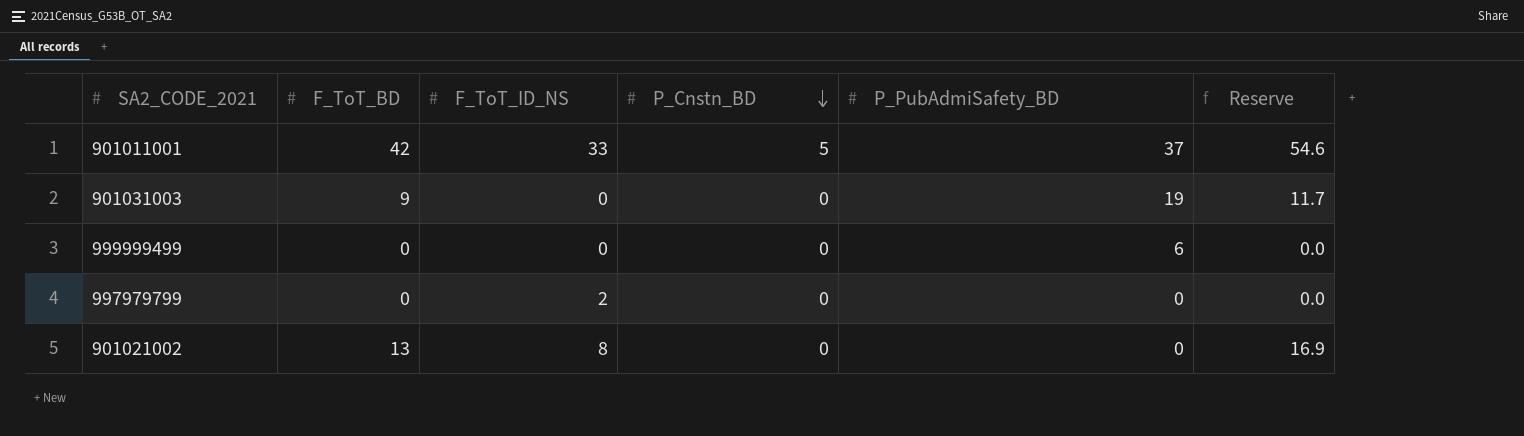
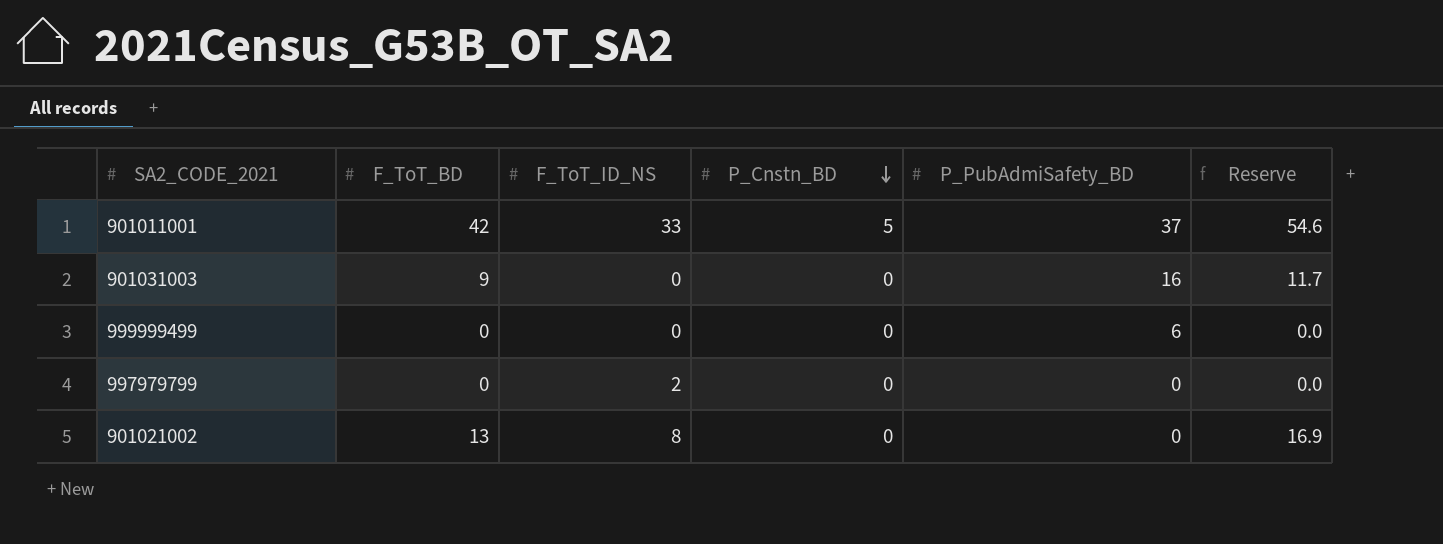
901031003 | P_PubAdmiSafety_BD: 19 -> 16

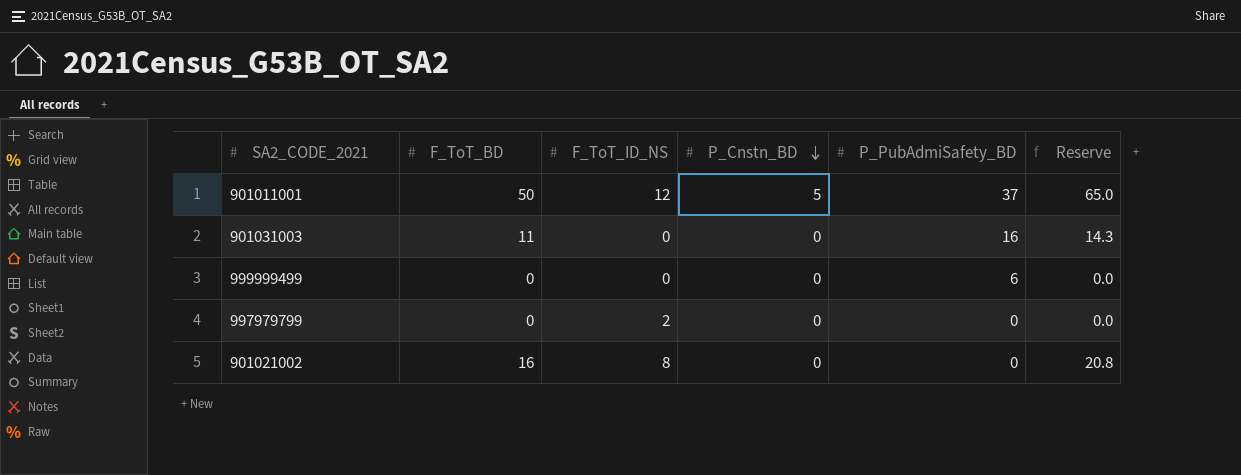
901011001 | F_ToT_BD: 42 -> 50
901011001 | F_ToT_ID_NS: 33 -> 12
901011001 | Reserve: 54.6 -> 65.0
901031003 | F_ToT_BD: 9 -> 11
901031003 | Reserve: 11.7 -> 14.3
901021002 | F_ToT_BD: 13 -> 16
901021002 | Reserve: 16.9 -> 20.8

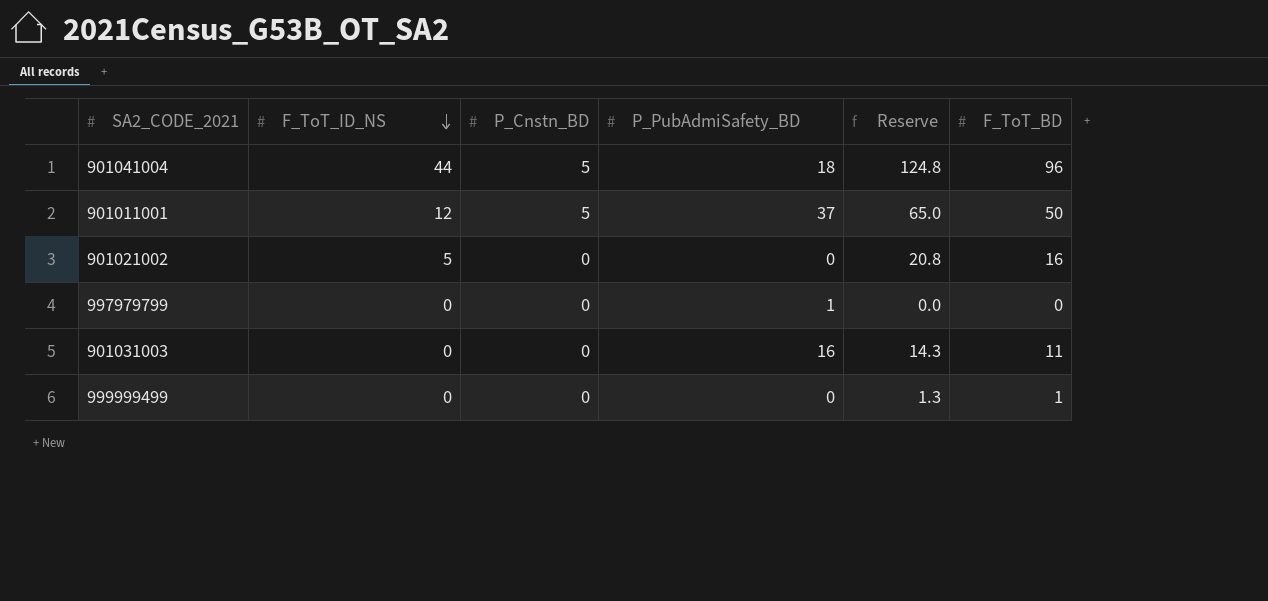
row order: P_Cnstn_BD descending -> F_ToT_ID_NS descending
column F_ToT_BD | position: 2 -> 6
row 901041004: none -> 44 | 5 | 18 | 124.8 | 96
901021002 | F_ToT_ID_NS: 8 -> 5
997979799 | F_ToT_ID_NS: 2 -> 0
997979799 | P_PubAdmiSafety_BD: 0 -> 1
999999499 | P_PubAdmiSafety_BD: 6 -> 0
999999499 | Reserve: 0.0 -> 1.3
999999499 | F_ToT_BD: 0 -> 1

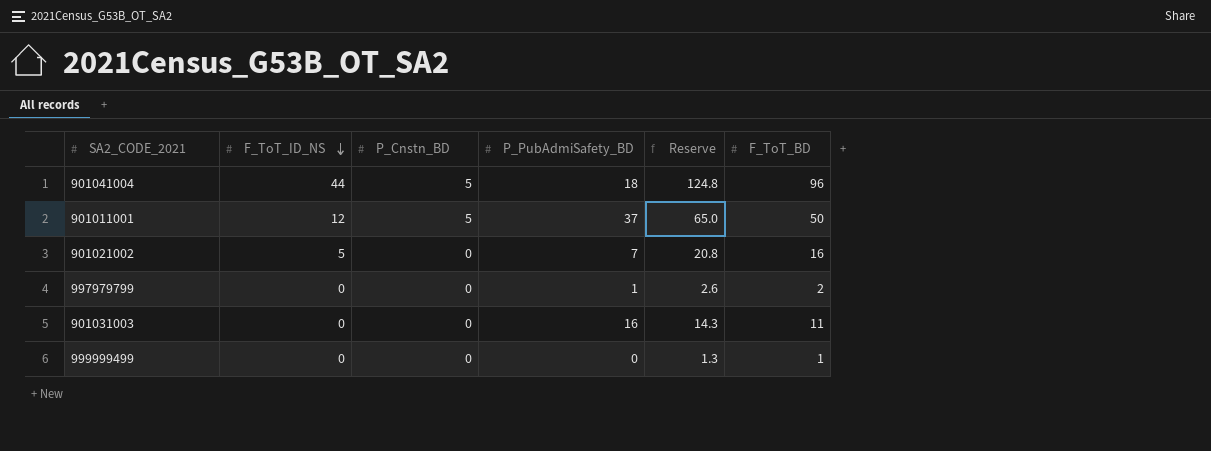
901021002 | P_PubAdmiSafety_BD: 0 -> 7
997979799 | Reserve: 0.0 -> 2.6
997979799 | F_ToT_BD: 0 -> 2

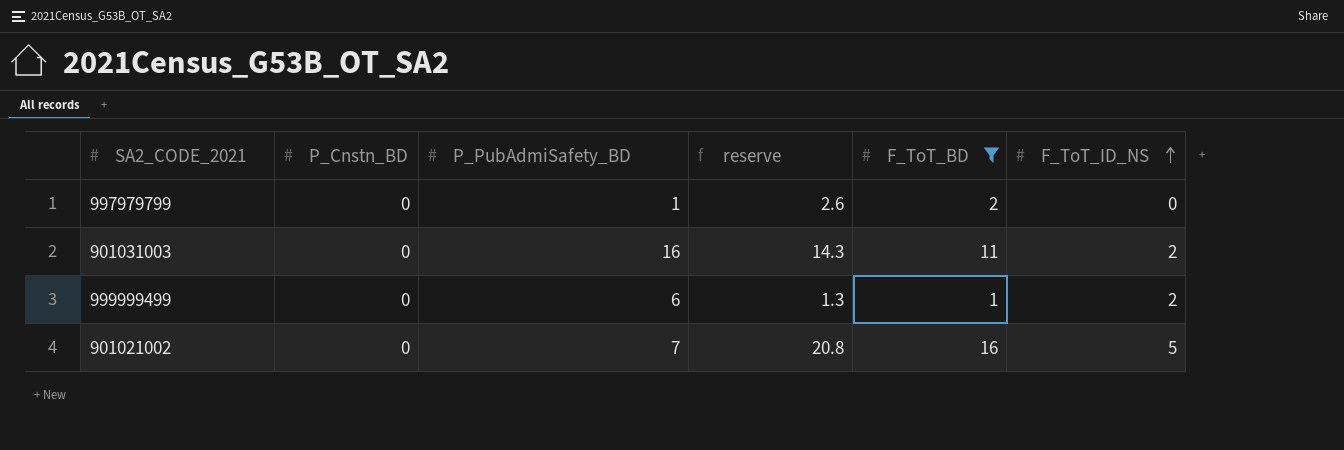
filter: none -> F_ToT_BD <= 16
row order: F_ToT_ID_NS descending -> F_ToT_ID_NS ascending
column name: Reserve -> reserve
column F_ToT_ID_NS | position: 2 -> 6
901031003 | F_ToT_ID_NS: 0 -> 2
999999499 | P_PubAdmiSafety_BD: 0 -> 6
999999499 | F_ToT_ID_NS: 0 -> 2

